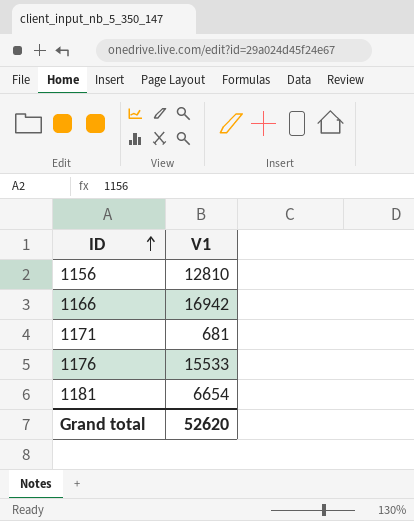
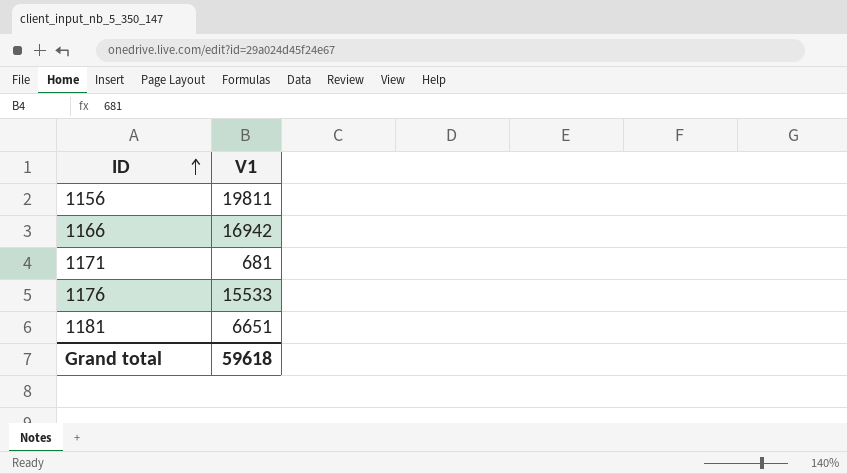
1156 | V1: 12810 -> 19811
1181 | V1: 6654 -> 6651
Grand total | V1: 52620 -> 59618

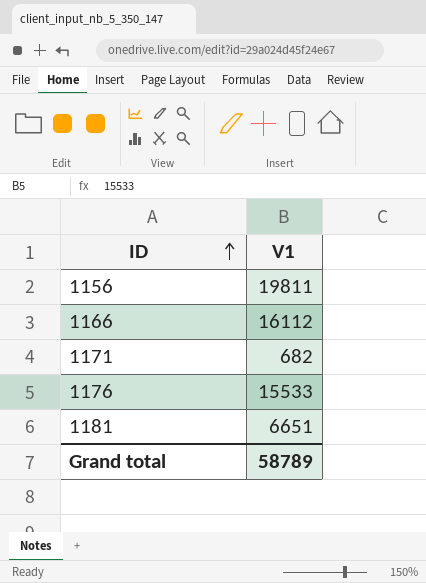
1166 | V1: 16942 -> 16112
1171 | V1: 681 -> 682
Grand total | V1: 59618 -> 58789

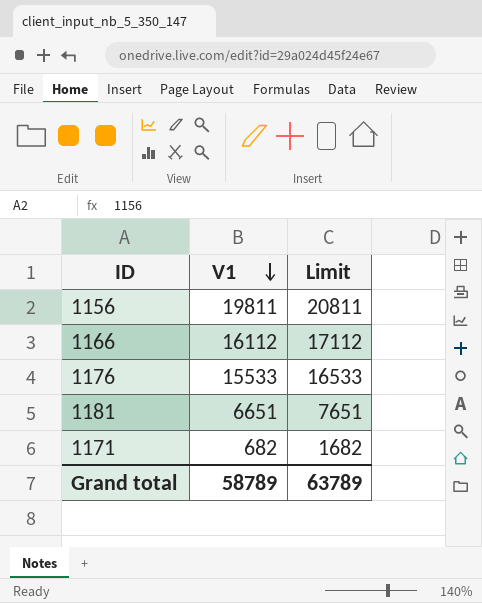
row order: ID ascending -> V1 descending
column Limit | formula: none -> [V1] + 1000

